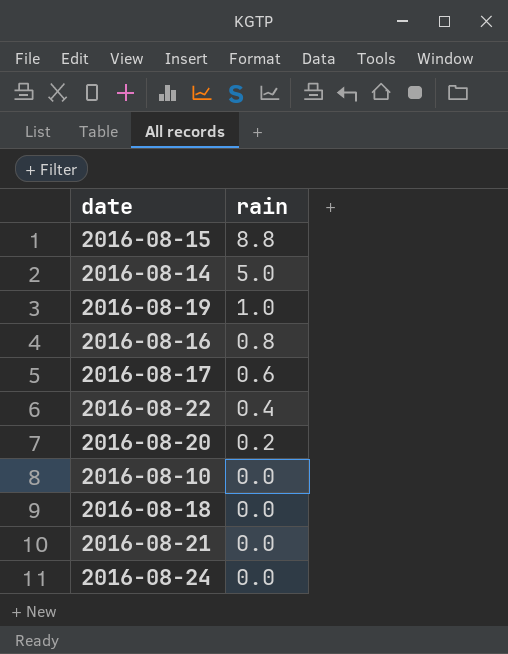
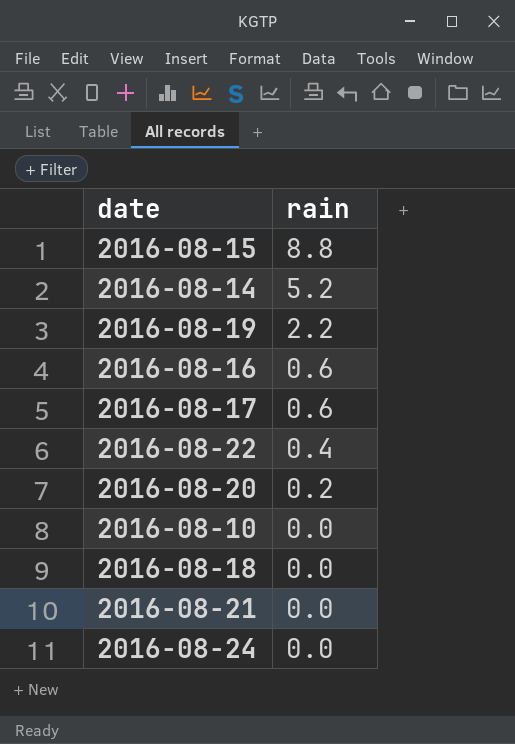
2016-08-14 | rain: 5.0 -> 5.2
2016-08-19 | rain: 1.0 -> 2.2
2016-08-16 | rain: 0.8 -> 0.6

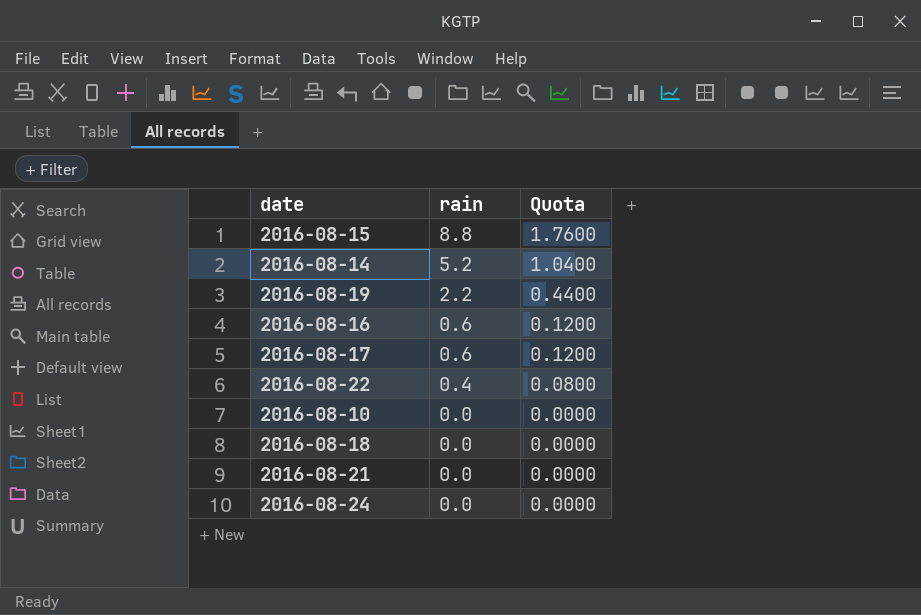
column Quota | formula: none -> [rain] * 0.2
row 2016-08-20: 0.2 -> none

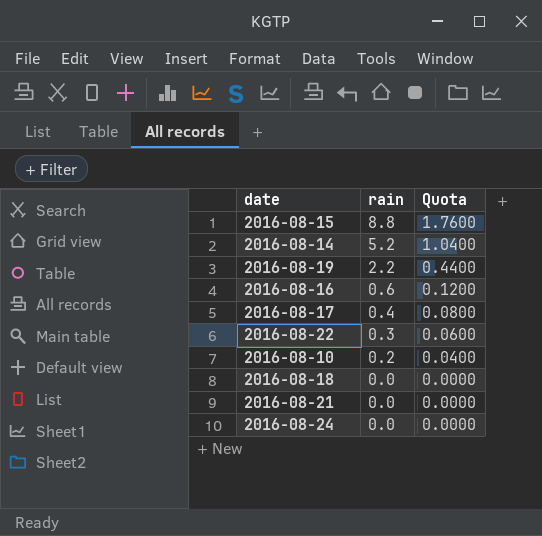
2016-08-17 | rain: 0.6 -> 0.4
2016-08-17 | Quota: 0.1200 -> 0.0800
2016-08-22 | rain: 0.4 -> 0.3
2016-08-22 | Quota: 0.0800 -> 0.0600
2016-08-10 | rain: 0.0 -> 0.2
2016-08-10 | Quota: 0.0000 -> 0.0400

